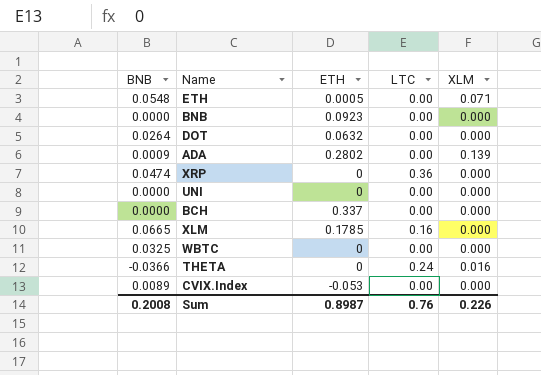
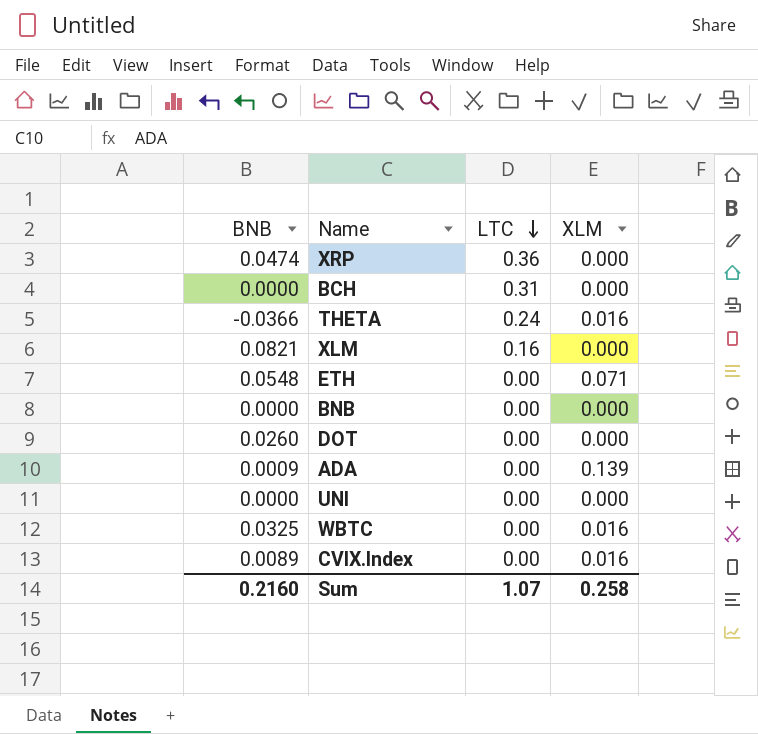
row order: none -> LTC descending
column ETH | position: 3 -> none
BCH | LTC: 0.00 -> 0.31
XLM | BNB: 0.0665 -> 0.0821
DOT | BNB: 0.0264 -> 0.0260
WBTC | XLM: 0.000 -> 0.016
CVIX.Index | XLM: 0.000 -> 0.016
Sum | BNB: 0.2008 -> 0.2160
Sum | LTC: 0.76 -> 1.07
Sum | XLM: 0.226 -> 0.258

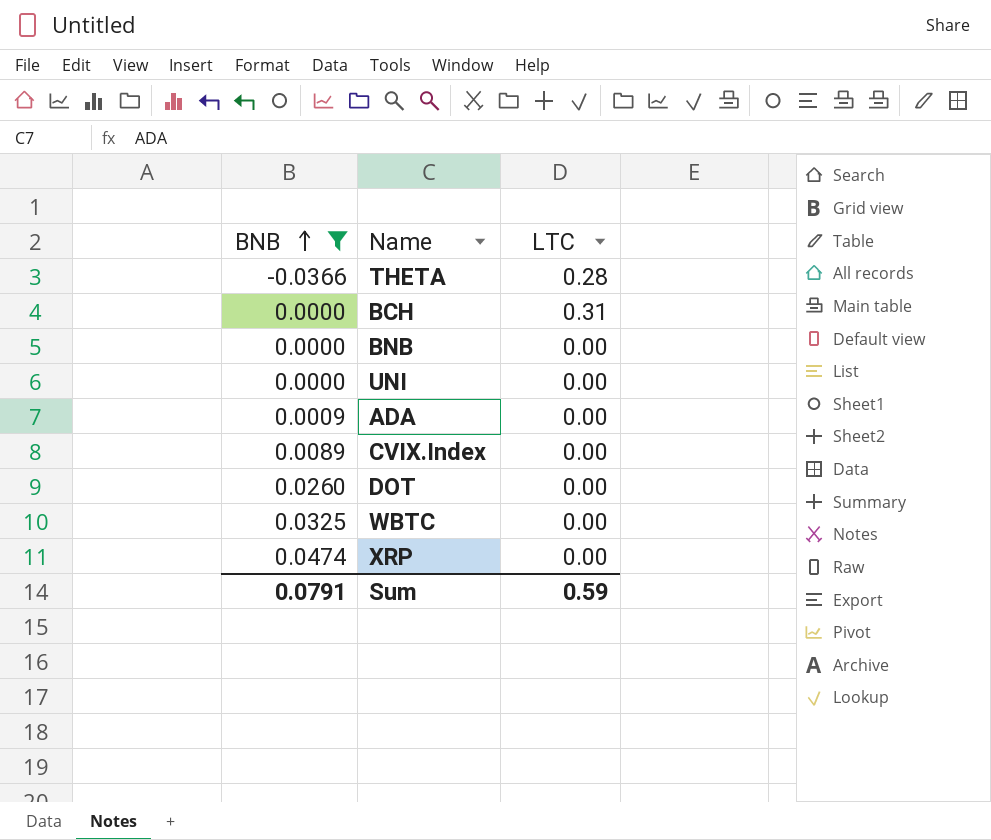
filter: none -> BNB <= 0.0474
row order: LTC descending -> BNB ascending
column XLM | position: 4 -> none
THETA | LTC: 0.24 -> 0.28
XRP | LTC: 0.36 -> 0.00
Sum | BNB: 0.2160 -> 0.0791
Sum | LTC: 1.07 -> 0.59

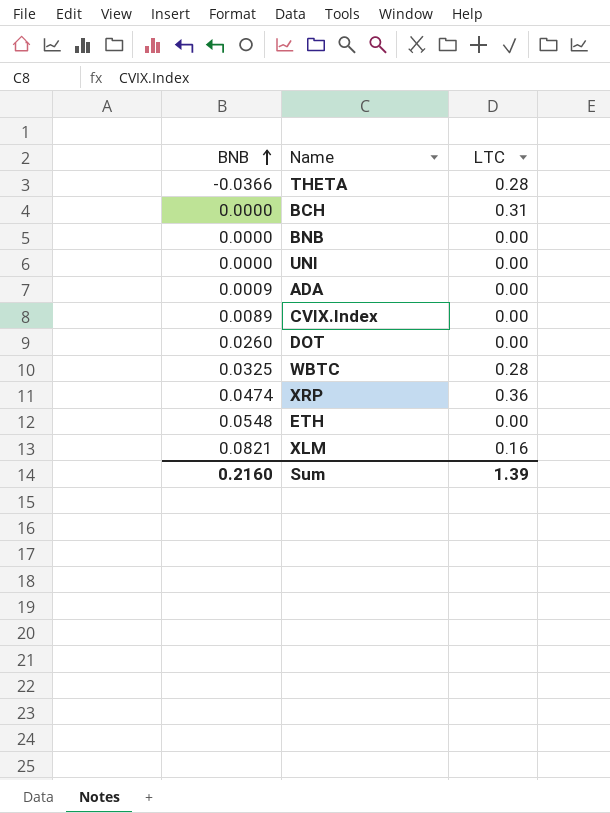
filter: BNB <= 0.0474 -> none
WBTC | LTC: 0.00 -> 0.28
XRP | LTC: 0.00 -> 0.36
Sum | BNB: 0.0791 -> 0.2160
Sum | LTC: 0.59 -> 1.39

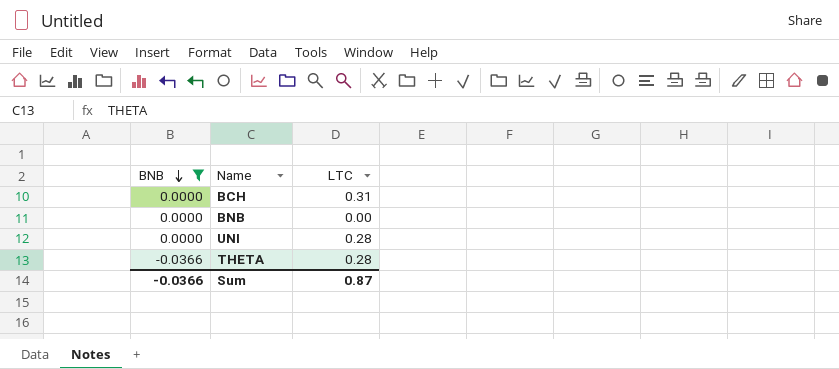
filter: none -> BNB <= 0.0000
row order: BNB ascending -> BNB descending
UNI | LTC: 0.00 -> 0.28
Sum | BNB: 0.2160 -> -0.0366
Sum | LTC: 1.39 -> 0.87

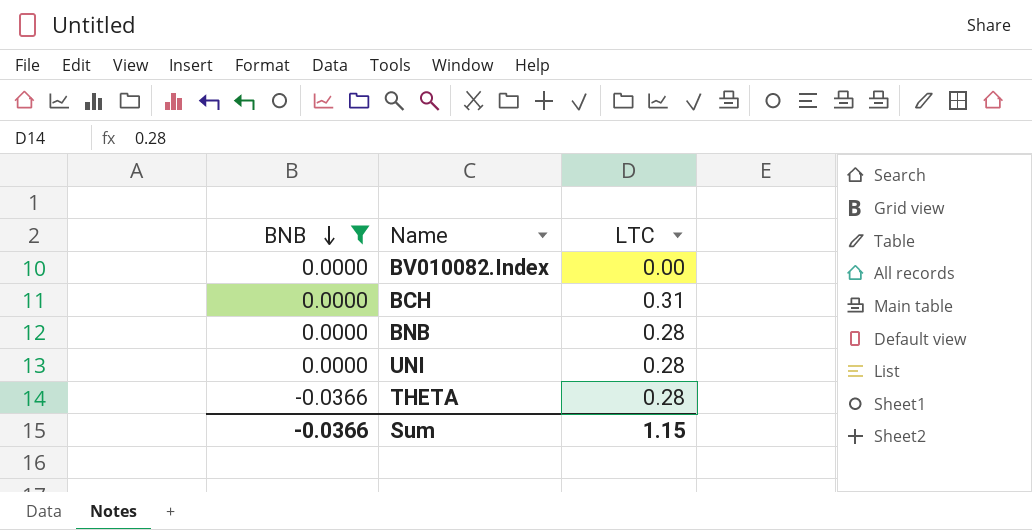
row BV010082.Index: none -> 0.0000 | 0.00
BNB | LTC: 0.00 -> 0.28
Sum | LTC: 0.87 -> 1.15

